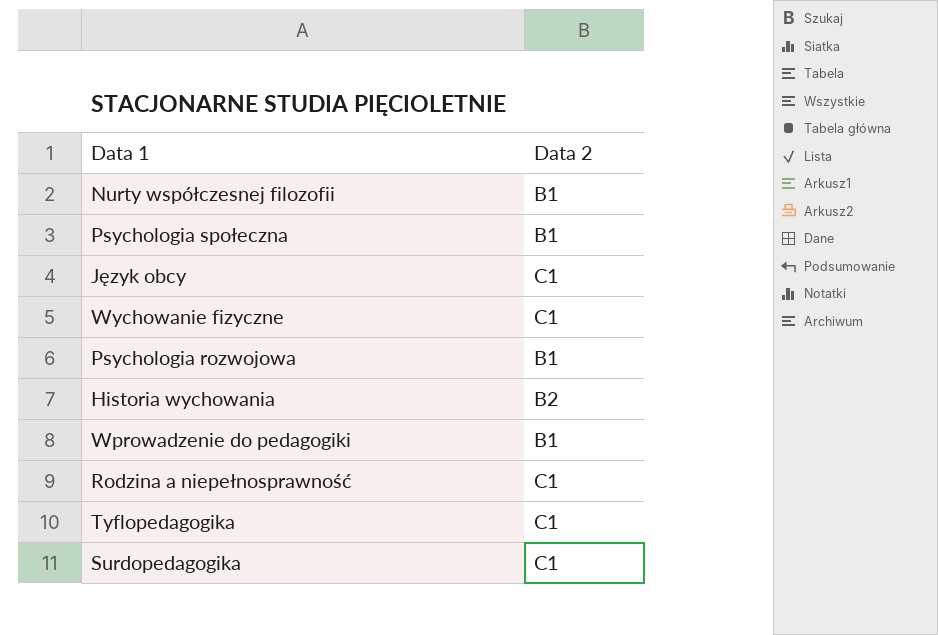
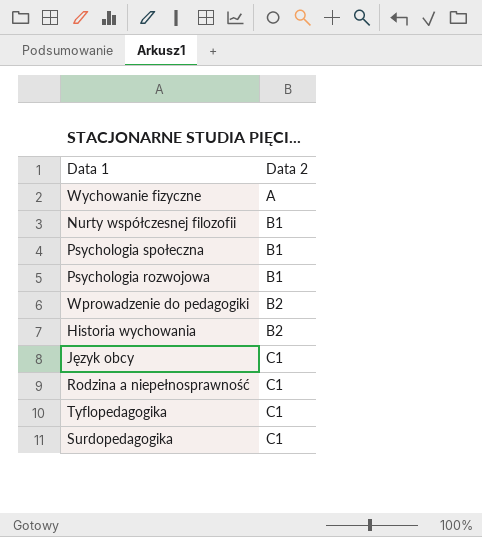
row order: none -> Data 2 ascending
Wychowanie fizyczne | Data 2: C1 -> A
Wprowadzenie do pedagogiki | Data 2: B1 -> B2

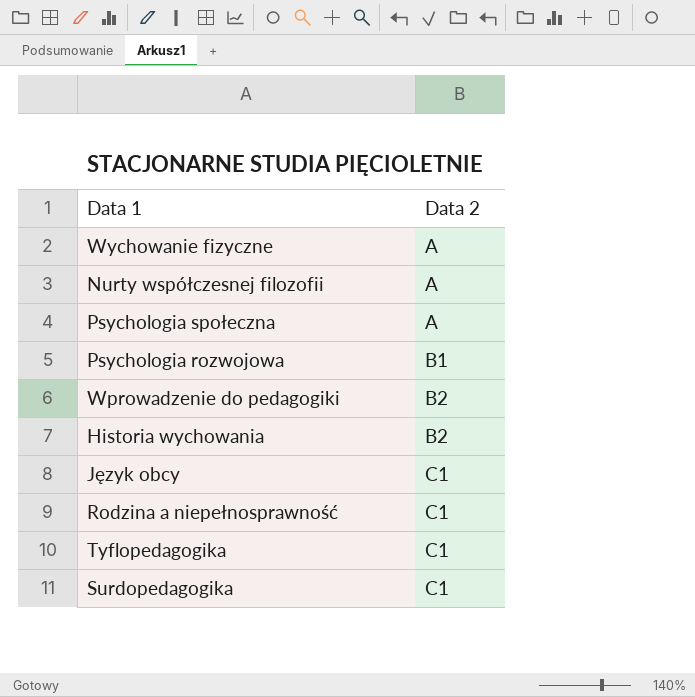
Nurty współczesnej filozofii | Data 2: B1 -> A
Psychologia społeczna | Data 2: B1 -> A

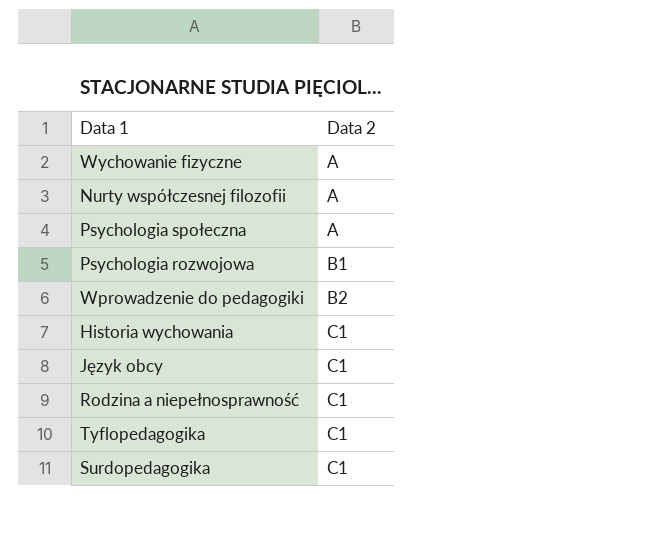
Historia wychowania | Data 2: B2 -> C1

